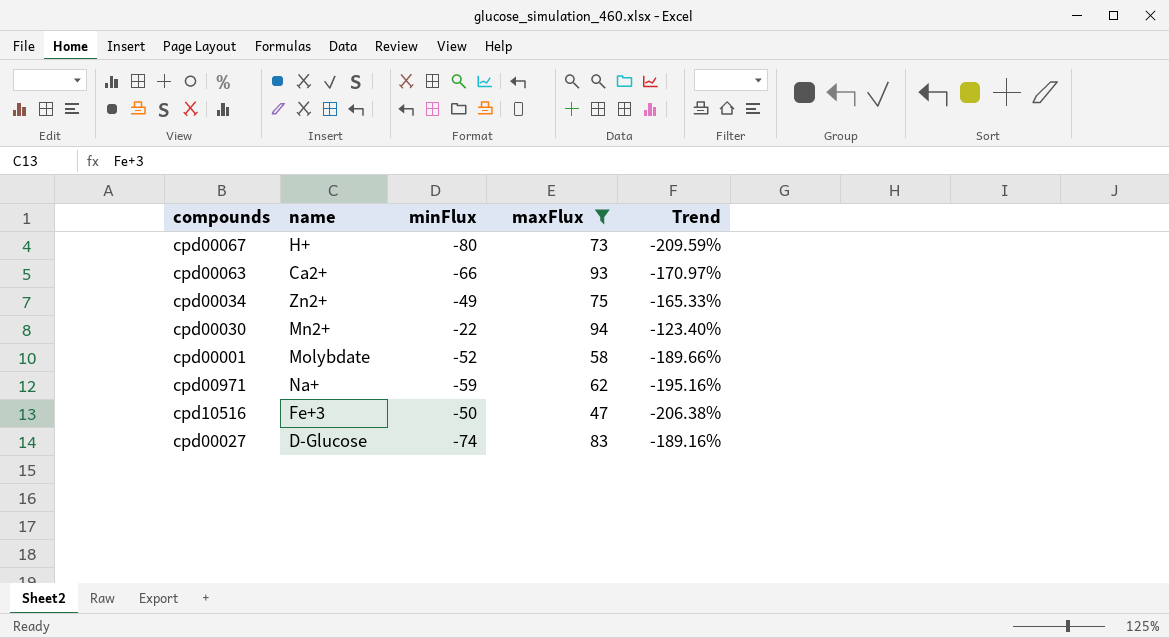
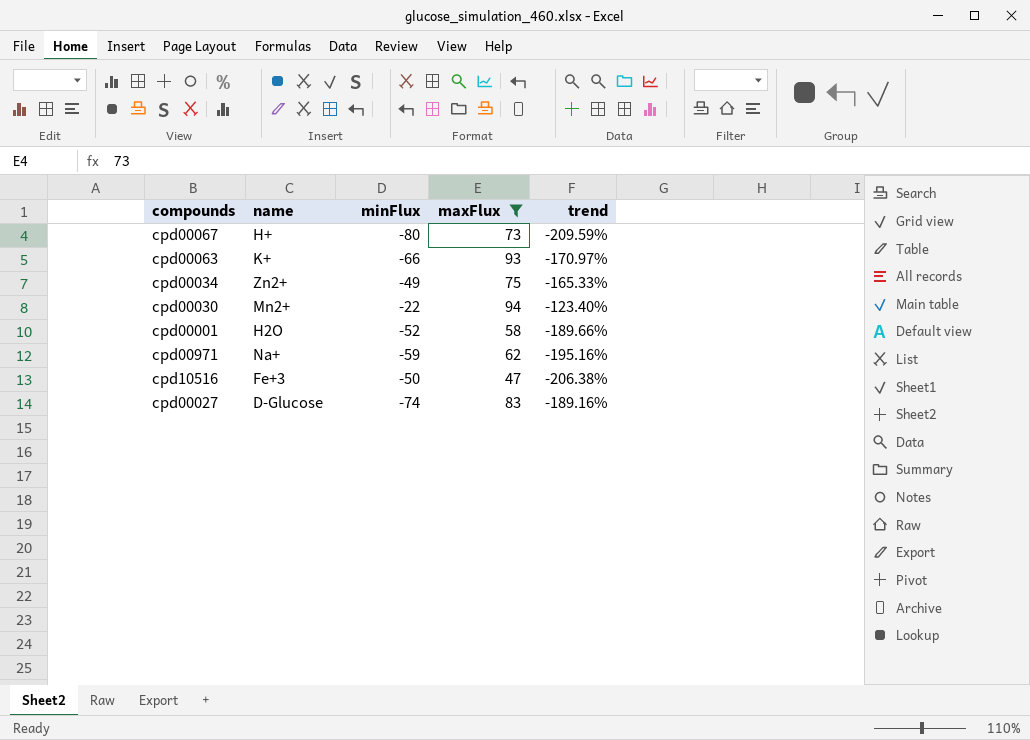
column name: Trend -> trend
cpd00063 | name: Ca2+ -> K+
cpd00001 | name: Molybdate -> H2O

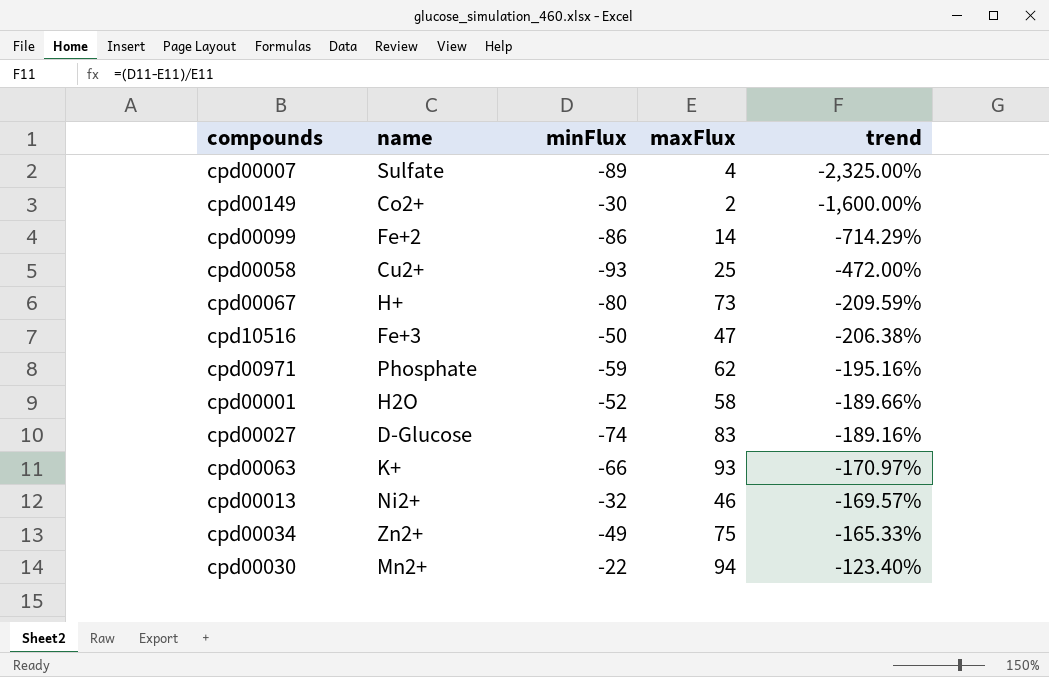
filter: maxFlux >= 47 -> none
row order: none -> trend ascending
cpd00971 | name: Na+ -> Phosphate

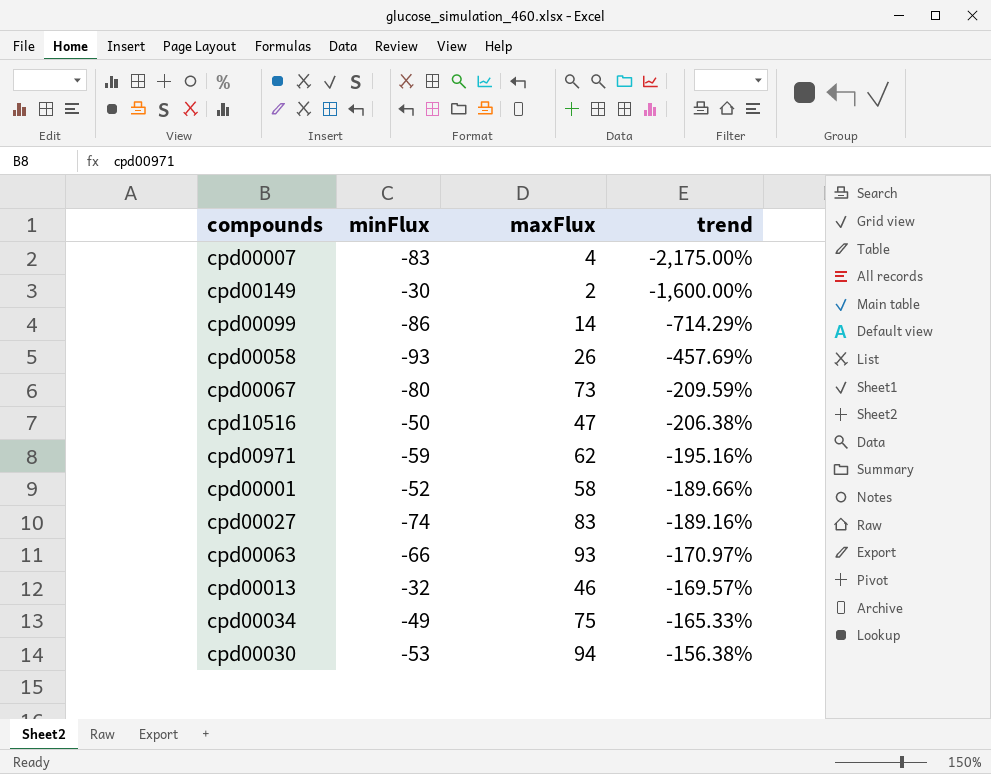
column name | position: 2 -> none
cpd00007 | minFlux: -89 -> -83
cpd00007 | trend: -2,325.00% -> -2,175.00%
cpd00058 | maxFlux: 25 -> 26
cpd00058 | trend: -472.00% -> -457.69%
cpd00030 | minFlux: -22 -> -53
cpd00030 | trend: -123.40% -> -156.38%

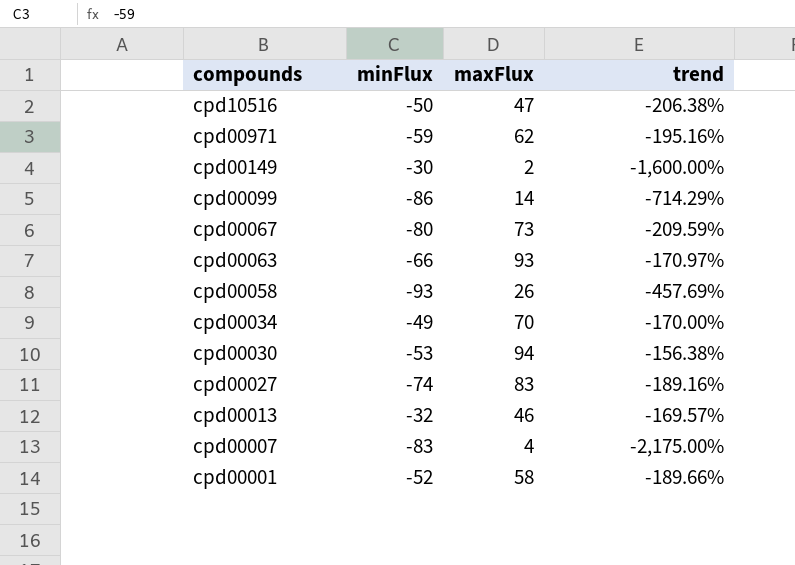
row order: trend ascending -> compounds descending
cpd00034 | maxFlux: 75 -> 70
cpd00034 | trend: -165.33% -> -170.00%

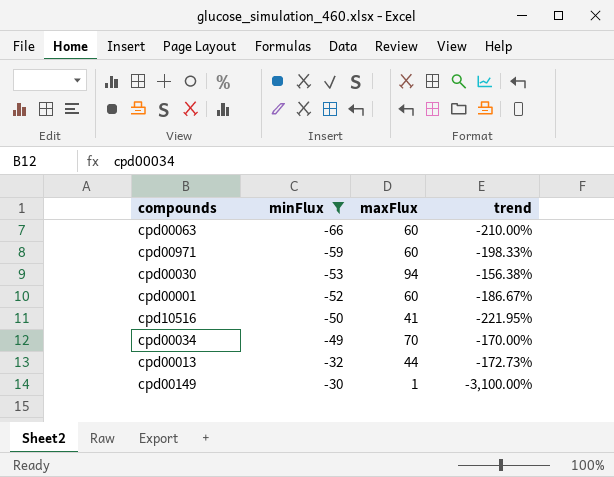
filter: none -> minFlux >= -66
row order: compounds descending -> minFlux ascending
cpd00063 | maxFlux: 93 -> 60
cpd00063 | trend: -170.97% -> -210.00%
cpd00971 | maxFlux: 62 -> 60
cpd00971 | trend: -195.16% -> -198.33%
cpd00001 | maxFlux: 58 -> 60
cpd00001 | trend: -189.66% -> -186.67%
cpd10516 | maxFlux: 47 -> 41
cpd10516 | trend: -206.38% -> -221.95%
cpd00013 | maxFlux: 46 -> 44
cpd00013 | trend: -169.57% -> -172.73%
cpd00149 | maxFlux: 2 -> 1
cpd00149 | trend: -1,600.00% -> -3,100.00%

